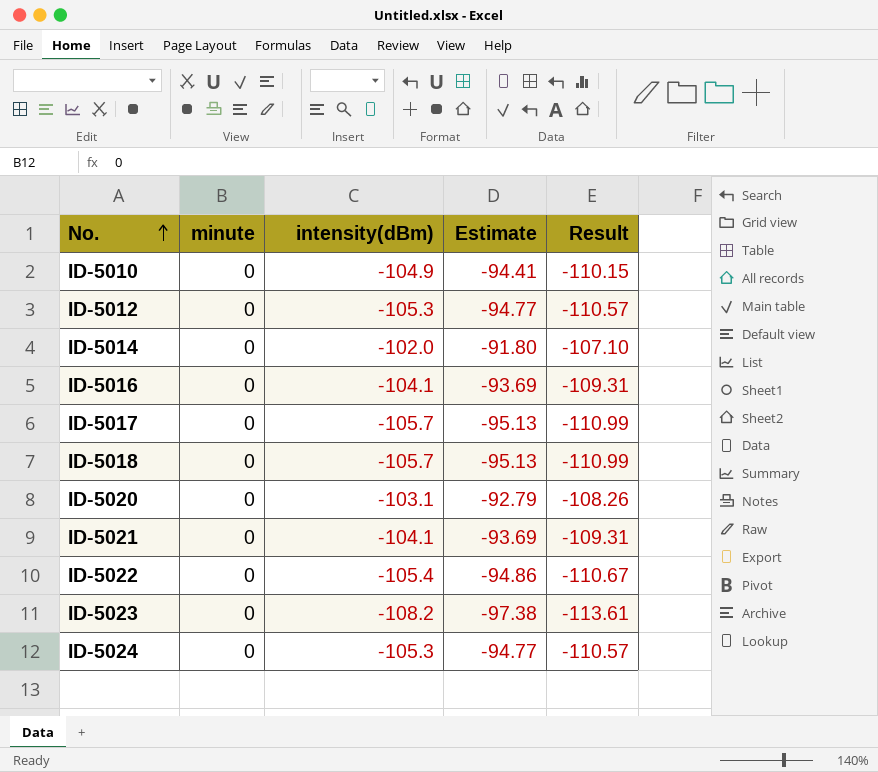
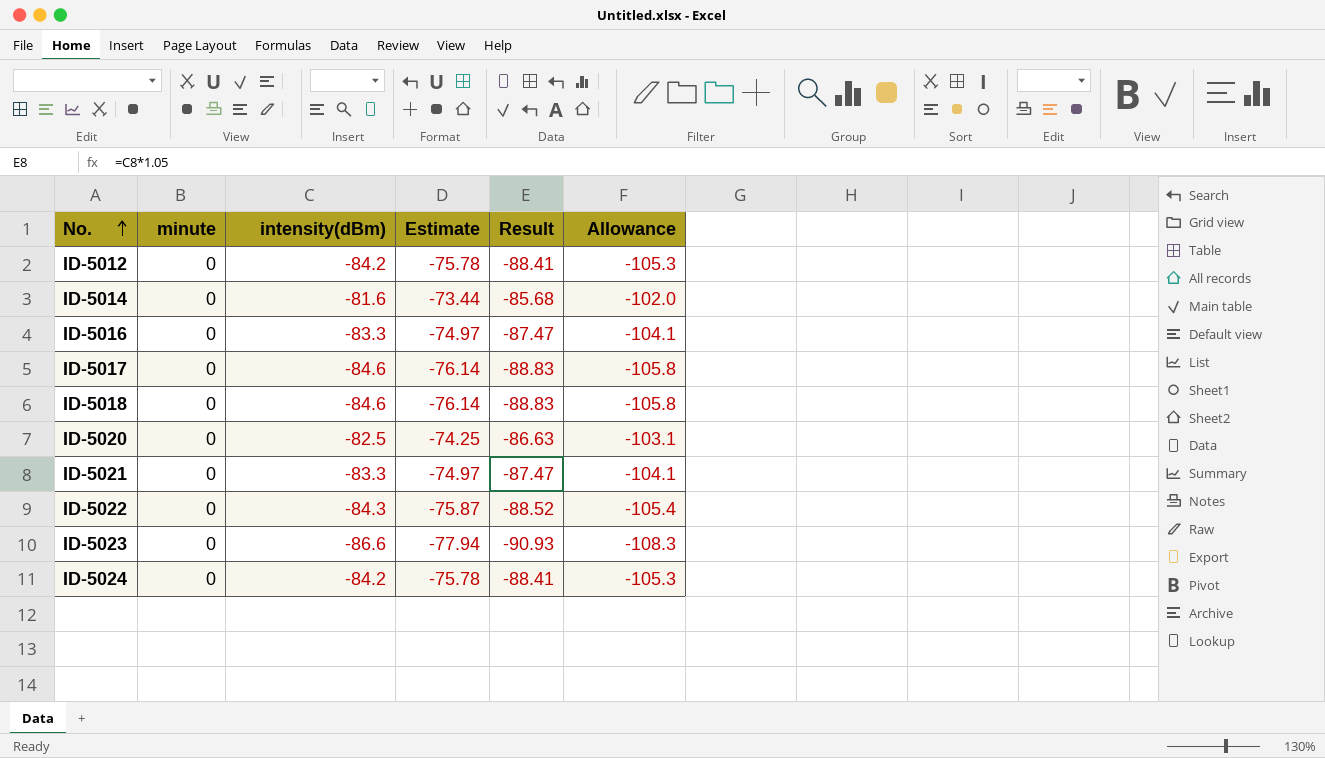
column Allowance | formula: none -> [intensity(dBm)] * 1.25
row ID-5010: 0 | -104.9 | -94.41 | -110.15 -> none
ID-5012 | intensity(dBm): -105.3 -> -84.2
ID-5012 | Estimate: -94.77 -> -75.78
ID-5012 | Result: -110.57 -> -88.41
ID-5014 | intensity(dBm): -102.0 -> -81.6
ID-5014 | Estimate: -91.80 -> -73.44
ID-5014 | Result: -107.10 -> -85.68
ID-5016 | intensity(dBm): -104.1 -> -83.3
ID-5016 | Estimate: -93.69 -> -74.97
ID-5016 | Result: -109.31 -> -87.47
ID-5017 | intensity(dBm): -105.7 -> -84.6
ID-5017 | Estimate: -95.13 -> -76.14
ID-5017 | Result: -110.99 -> -88.83
ID-5018 | intensity(dBm): -105.7 -> -84.6
ID-5018 | Estimate: -95.13 -> -76.14
ID-5018 | Result: -110.99 -> -88.83
ID-5020 | intensity(dBm): -103.1 -> -82.5
ID-5020 | Estimate: -92.79 -> -74.25
ID-5020 | Result: -108.26 -> -86.63
ID-5021 | intensity(dBm): -104.1 -> -83.3
ID-5021 | Estimate: -93.69 -> -74.97
ID-5021 | Result: -109.31 -> -87.47
ID-5022 | intensity(dBm): -105.4 -> -84.3
ID-5022 | Estimate: -94.86 -> -75.87
ID-5022 | Result: -110.67 -> -88.52
ID-5023 | intensity(dBm): -108.2 -> -86.6
ID-5023 | Estimate: -97.38 -> -77.94
ID-5023 | Result: -113.61 -> -90.93
ID-5024 | intensity(dBm): -105.3 -> -84.2
ID-5024 | Estimate: -94.77 -> -75.78
ID-5024 | Result: -110.57 -> -88.41

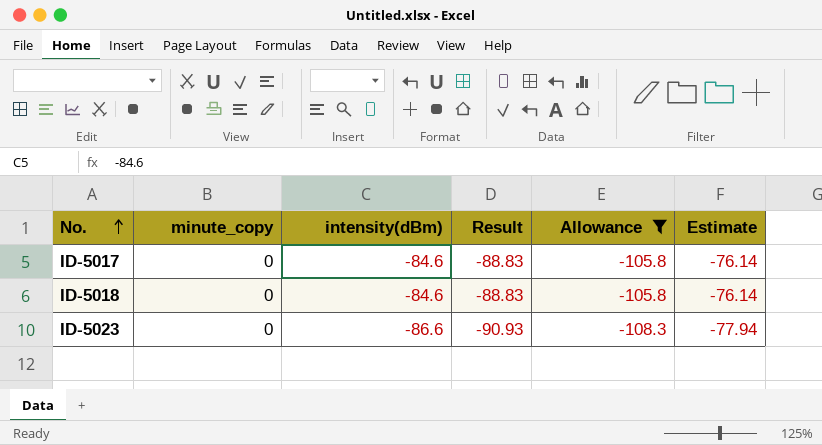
filter: none -> Allowance <= -105.8
column name: minute -> minute_copy
column Estimate | position: 4 -> 6

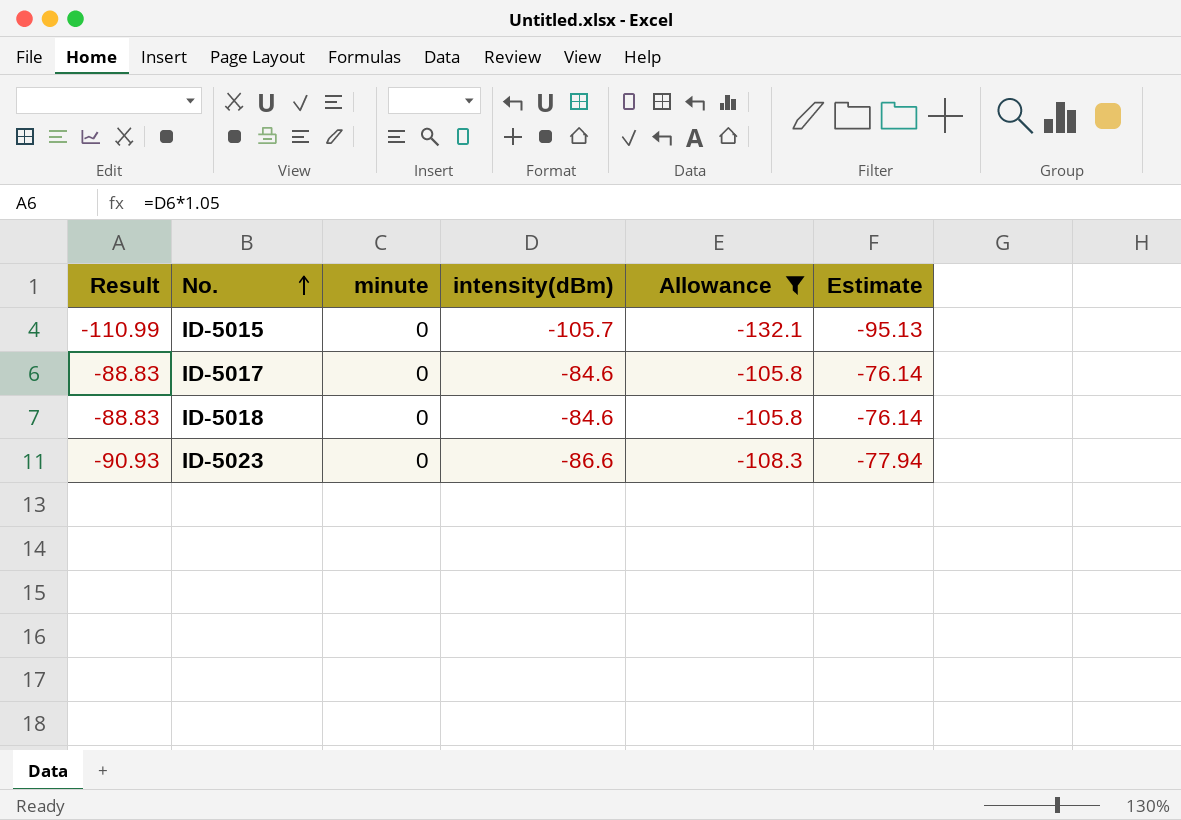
column Result | position: 4 -> 1
column name: minute_copy -> minute
row ID-5015: none -> -110.99 | 0 | -105.7 | -132.1 | -95.13

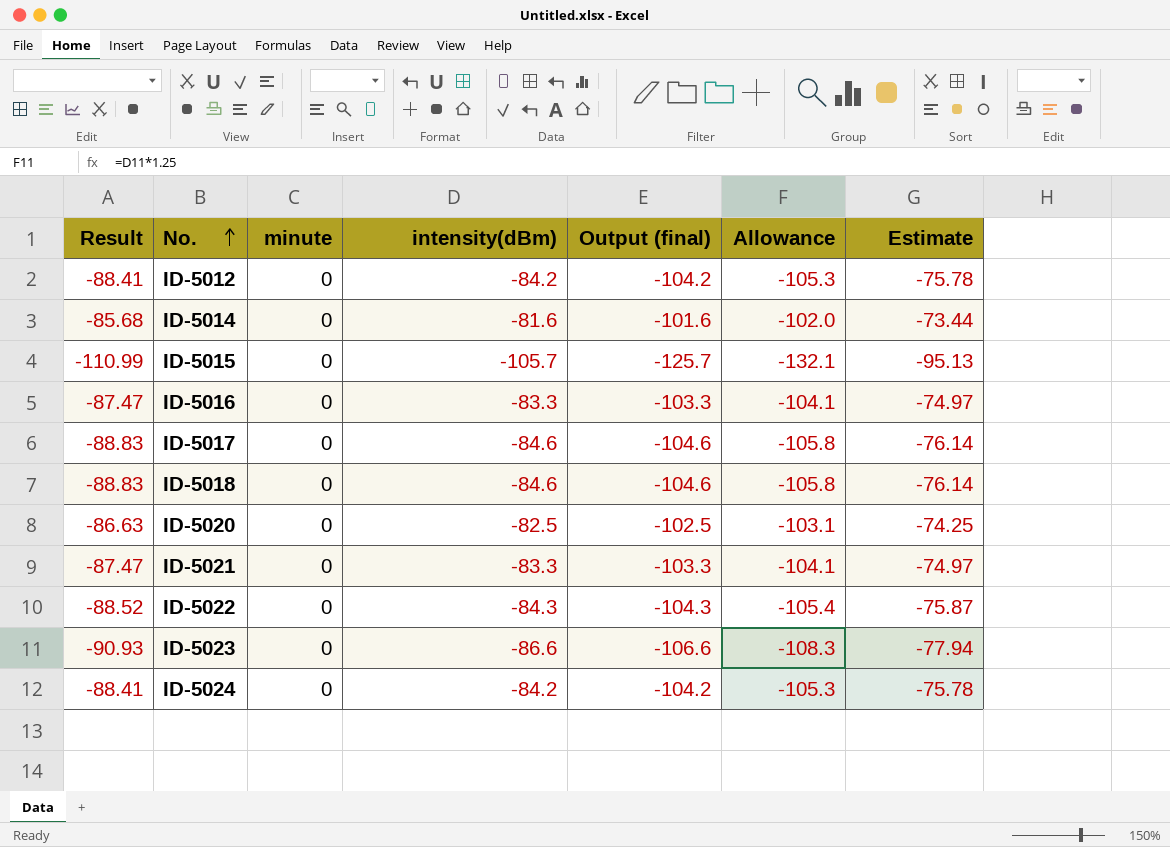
filter: Allowance <= -105.8 -> none
column Output (final) | formula: none -> [intensity(dBm)] - 20

